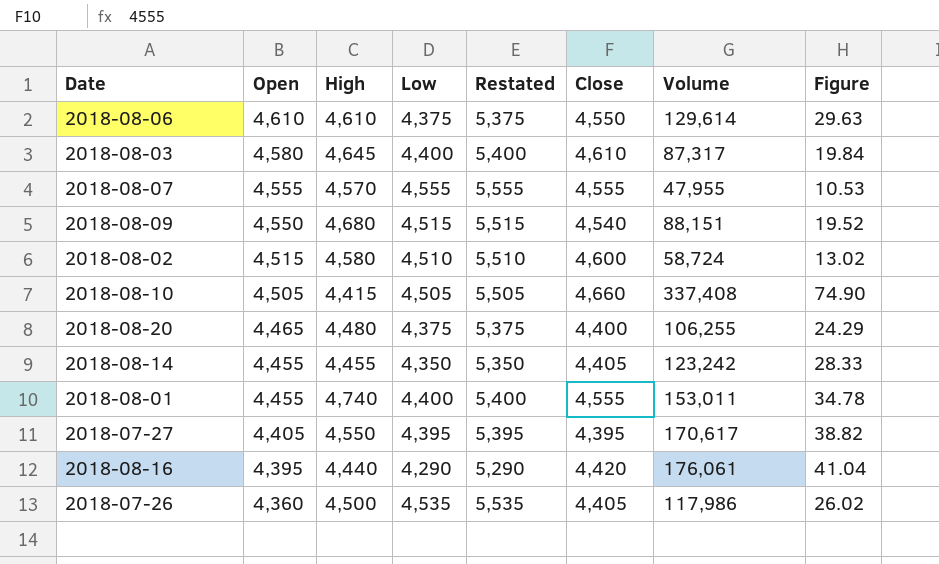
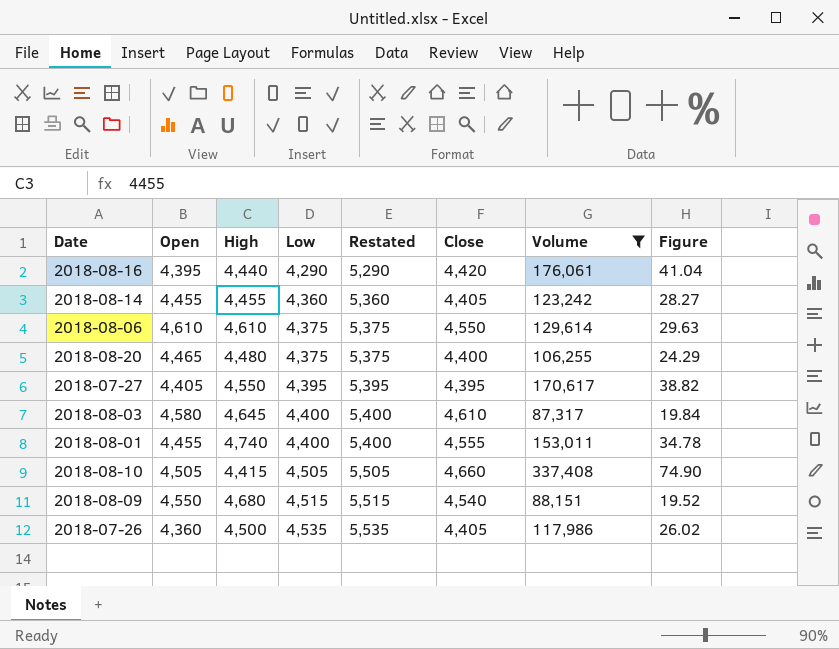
filter: none -> Volume >= 87,317
row order: Open descending -> Low ascending
2018-08-14 | Low: 4,350 -> 4,360
2018-08-14 | Restated: 5,350 -> 5,360
2018-08-14 | Figure: 28.33 -> 28.27

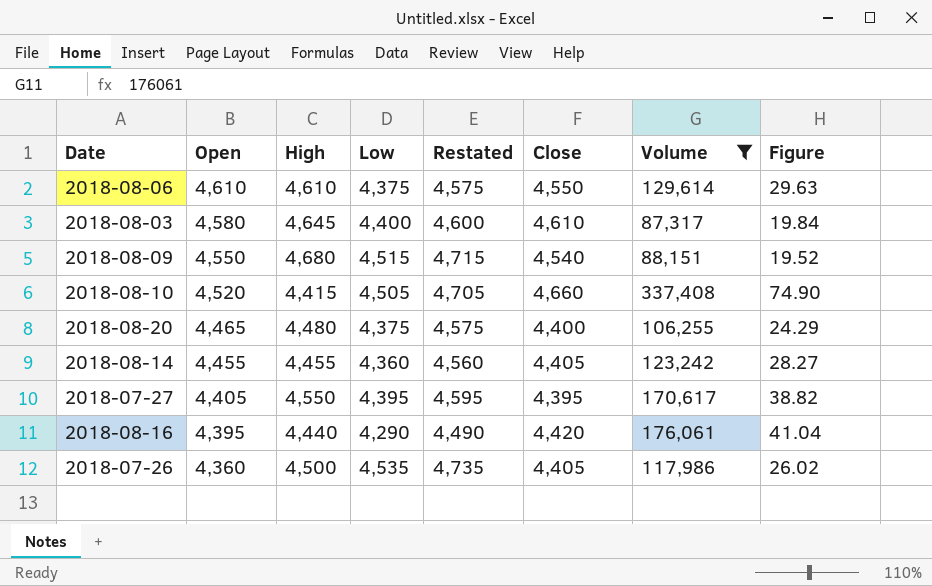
row order: Low ascending -> Open descending
column Restated | formula: [Low] + 1000 -> [Low] + 200
row 2018-08-01: 4,455 | 4,740 | 4,400 | 5,400 | 4,555 | 153,011 | 34.78 -> none
2018-08-10 | Open: 4,505 -> 4,520

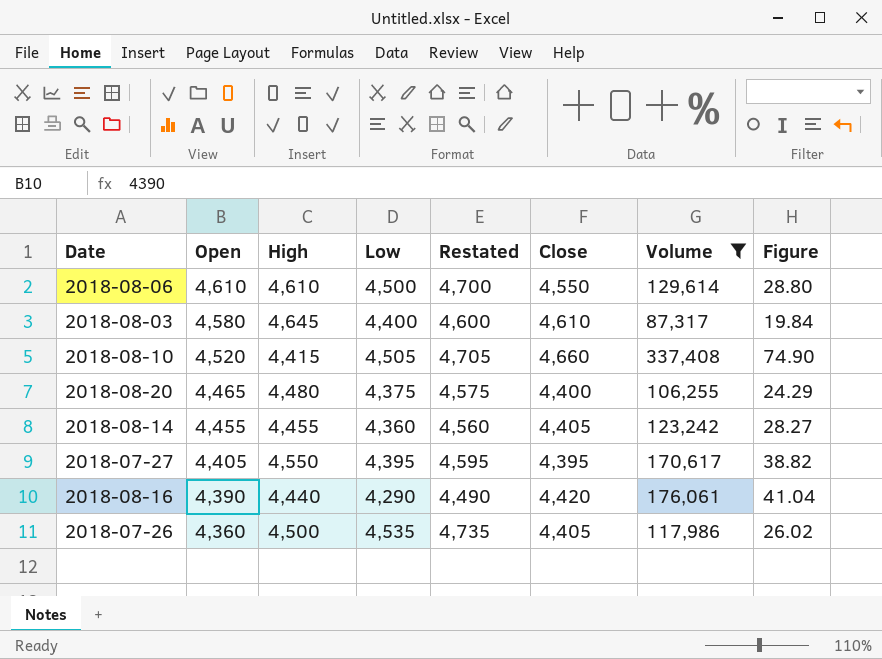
row 2018-08-09: 4,550 | 4,680 | 4,515 | 4,715 | 4,540 | 88,151 | 19.52 -> none
2018-08-06 | Low: 4,375 -> 4,500
2018-08-06 | Restated: 4,575 -> 4,700
2018-08-06 | Figure: 29.63 -> 28.80
2018-08-16 | Open: 4,395 -> 4,390

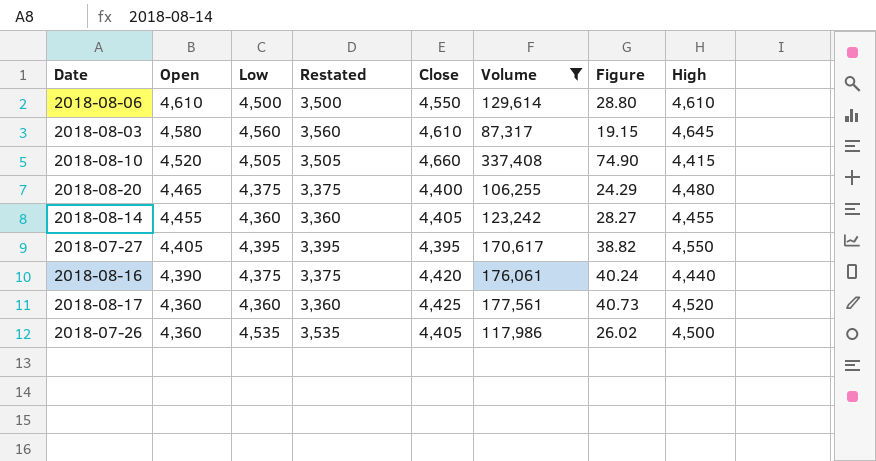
column Restated | formula: [Low] + 200 -> [Low] - 1000
column High | position: 3 -> 8
2018-08-03 | Low: 4,400 -> 4,560
2018-08-03 | Figure: 19.84 -> 19.15
2018-08-16 | Low: 4,290 -> 4,375
2018-08-16 | Figure: 41.04 -> 40.24
row 2018-08-17: none -> 4,360 | 4,360 | 3,360 | 4,425 | 177,561 | 40.73 | 4,520

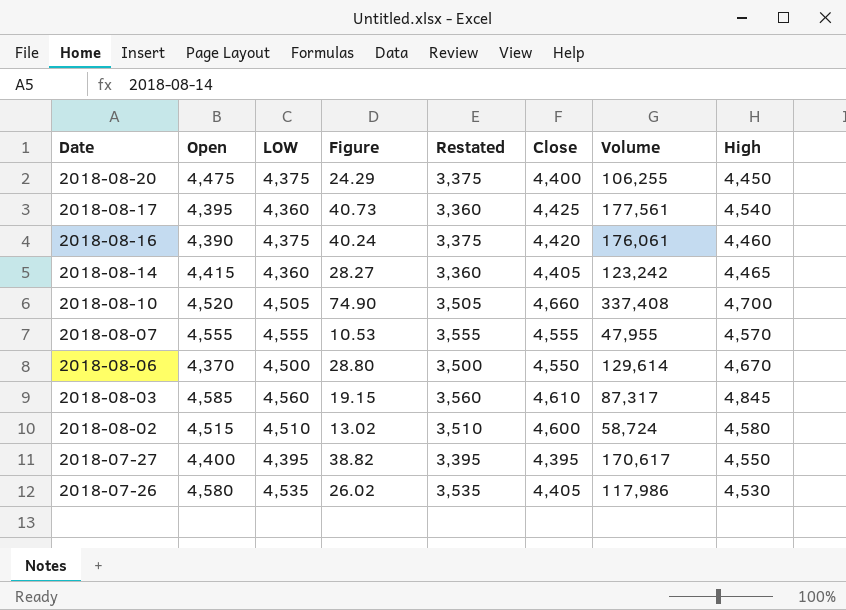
filter: Volume >= 87,317 -> none
row order: Open descending -> Date descending
column name: Low -> LOW
column Figure | position: 7 -> 4
2018-08-20 | Open: 4,465 -> 4,475
2018-08-20 | High: 4,480 -> 4,450
2018-08-17 | Open: 4,360 -> 4,395
2018-08-17 | High: 4,520 -> 4,540
2018-08-16 | High: 4,440 -> 4,460
2018-08-14 | Open: 4,455 -> 4,415
2018-08-14 | High: 4,455 -> 4,465
2018-08-10 | High: 4,415 -> 4,700
2018-08-06 | Open: 4,610 -> 4,370
2018-08-06 | High: 4,610 -> 4,670
2018-08-03 | Open: 4,580 -> 4,585
2018-08-03 | High: 4,645 -> 4,845
2018-07-27 | Open: 4,405 -> 4,400
2018-07-26 | Open: 4,360 -> 4,580
2018-07-26 | High: 4,500 -> 4,530

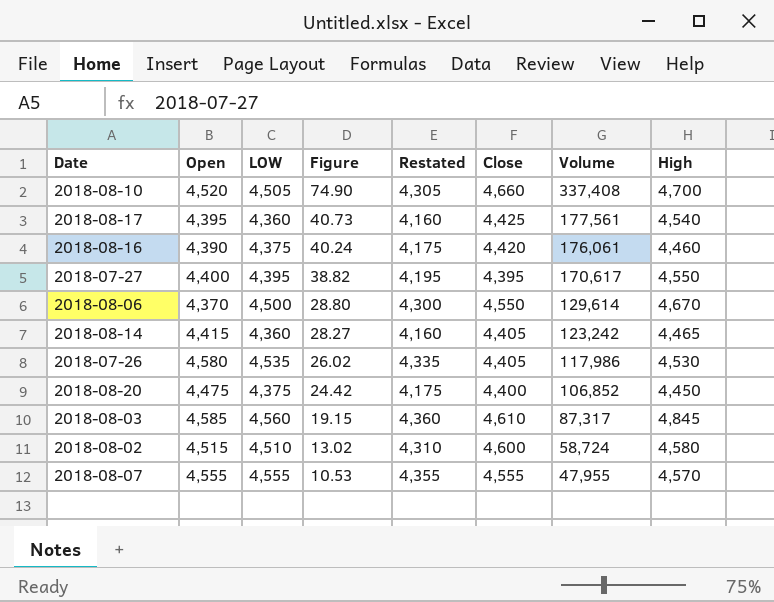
row order: Date descending -> Figure descending
column Restated | formula: [LOW] - 1000 -> [LOW] - 200
2018-08-20 | Figure: 24.29 -> 24.42
2018-08-20 | Volume: 106,255 -> 106,852

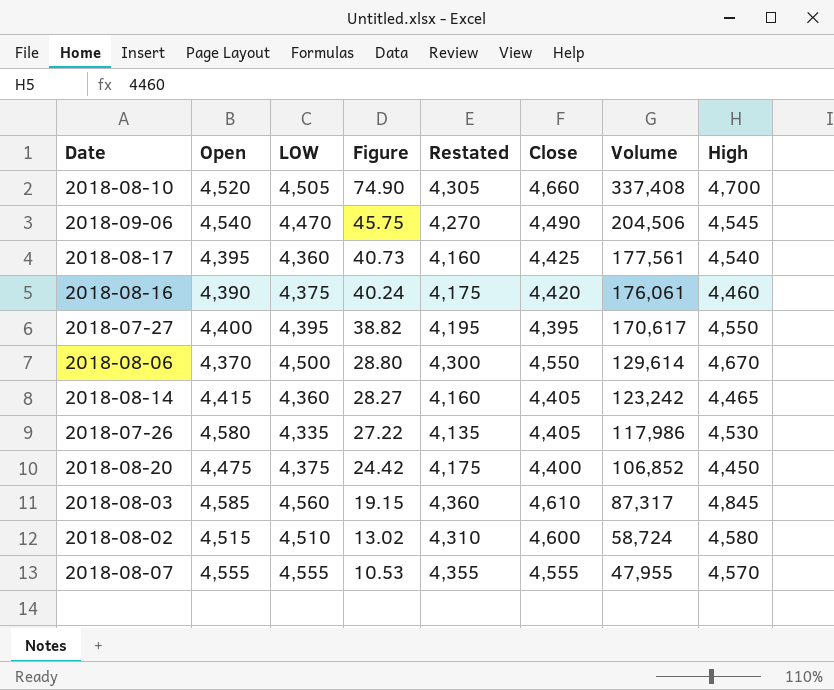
row 2018-09-06: none -> 4,540 | 4,470 | 45.75 | 4,270 | 4,490 | 204,506 | 4,545
2018-07-26 | LOW: 4,535 -> 4,335
2018-07-26 | Figure: 26.02 -> 27.22
2018-07-26 | Restated: 4,335 -> 4,135

